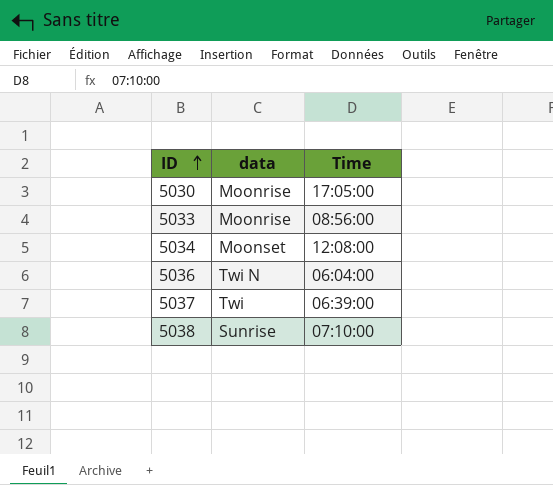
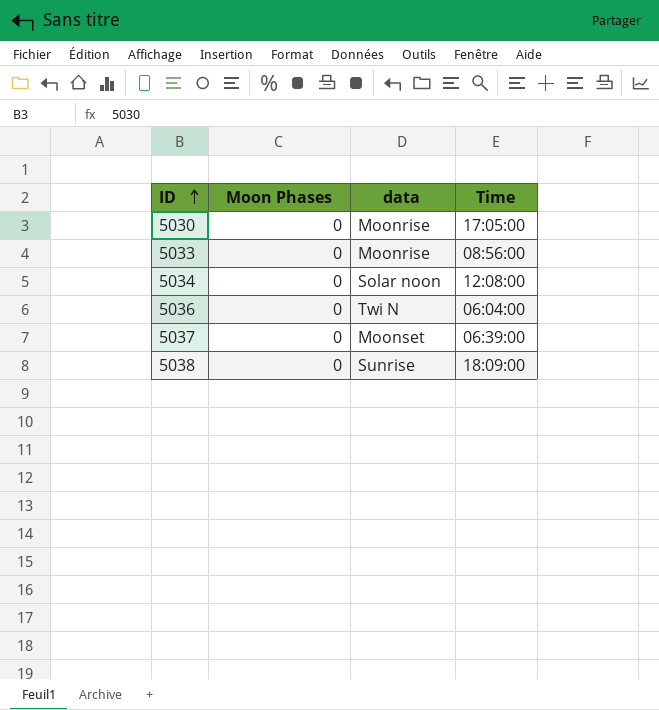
column Moon Phases | position: none -> 2
5034 | data: Moonset -> Solar noon
5037 | data: Twi -> Moonset
5038 | Time: 07:10:00 -> 18:09:00

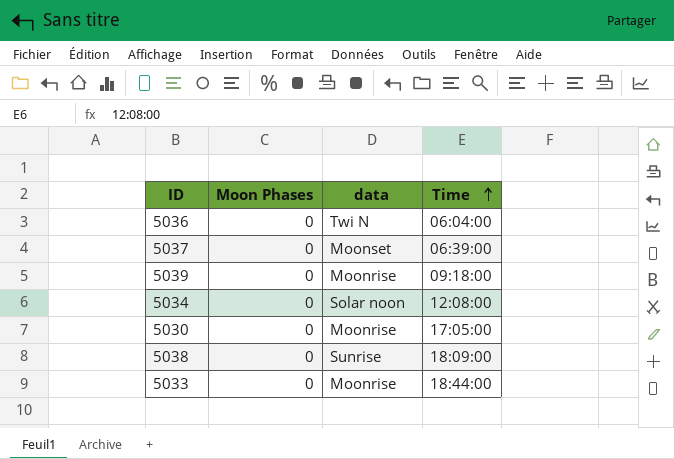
row order: ID ascending -> Time ascending
row 5039: none -> 0 | Moonrise | 09:18:00
5033 | Time: 08:56:00 -> 18:44:00

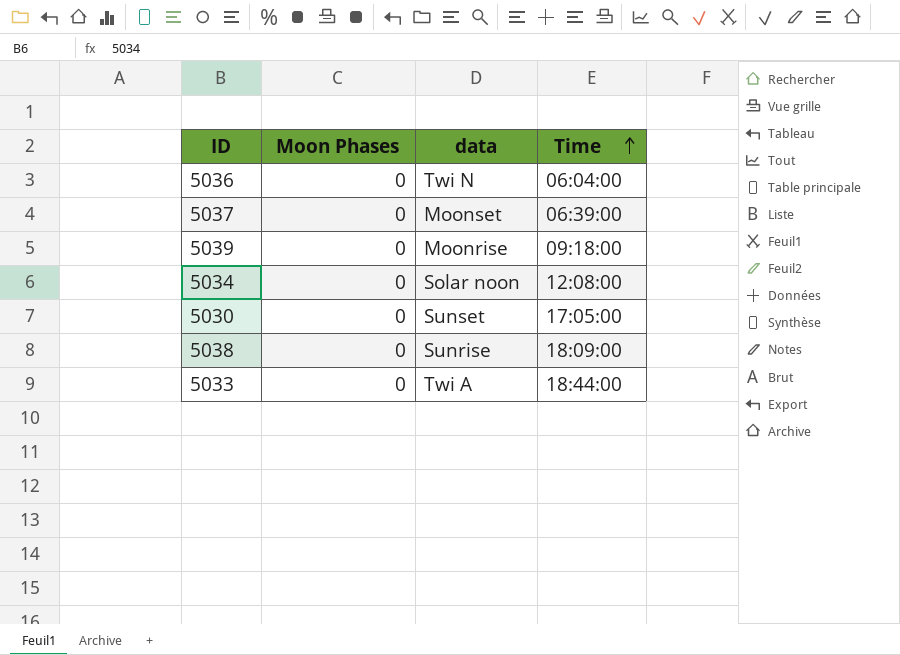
5030 | data: Moonrise -> Sunset
5033 | data: Moonrise -> Twi A

